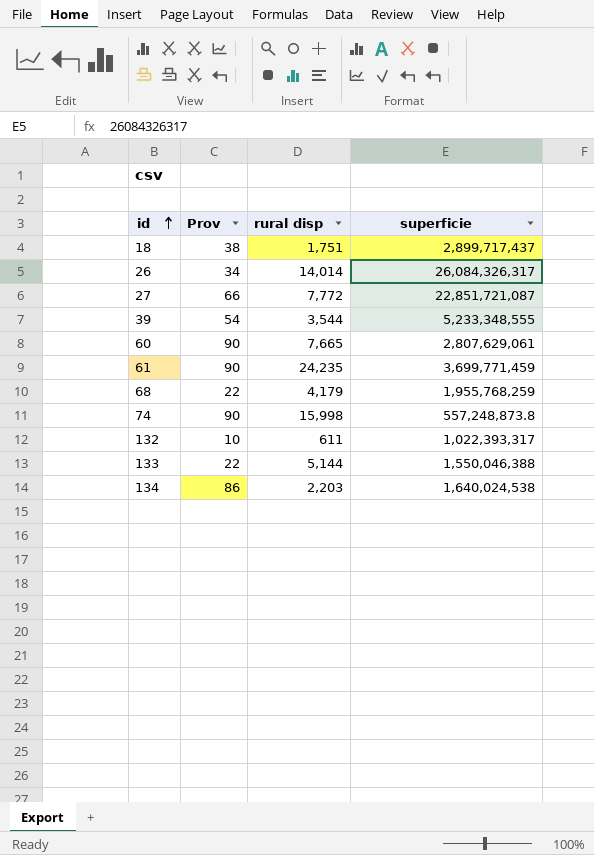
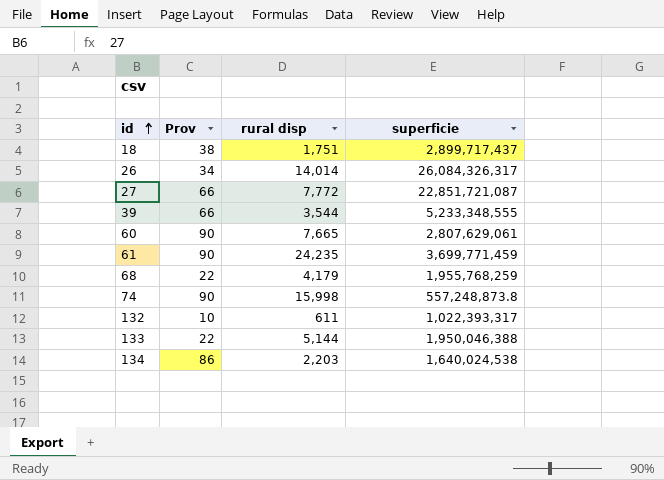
39 | Prov: 54 -> 66
133 | superficie: 1,550,046,388 -> 1,950,046,388

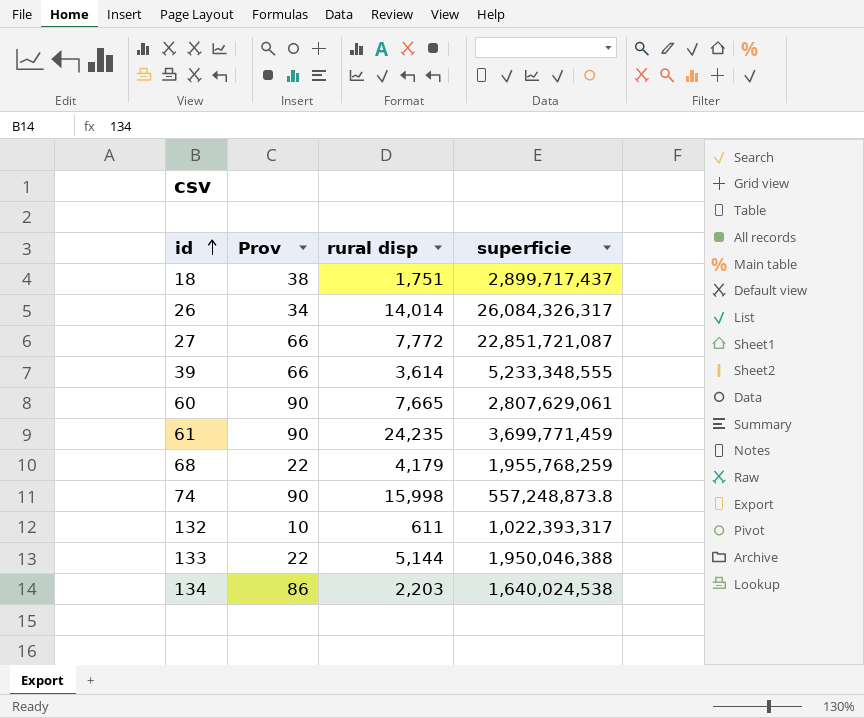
39 | rural disp: 3,544 -> 3,614

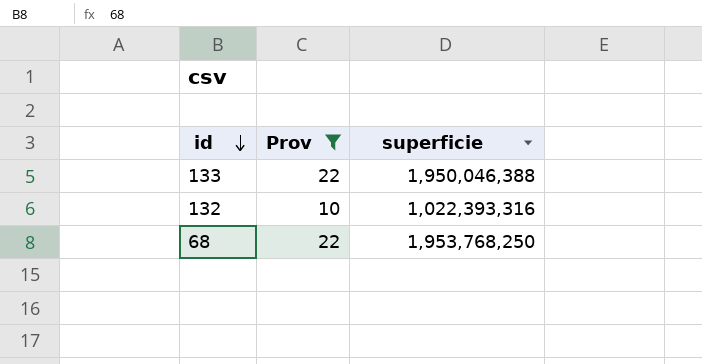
filter: none -> Prov <= 22
row order: id ascending -> id descending
column rural disp | position: 3 -> none
132 | superficie: 1,022,393,317 -> 1,022,393,316
68 | superficie: 1,955,768,259 -> 1,953,768,250

